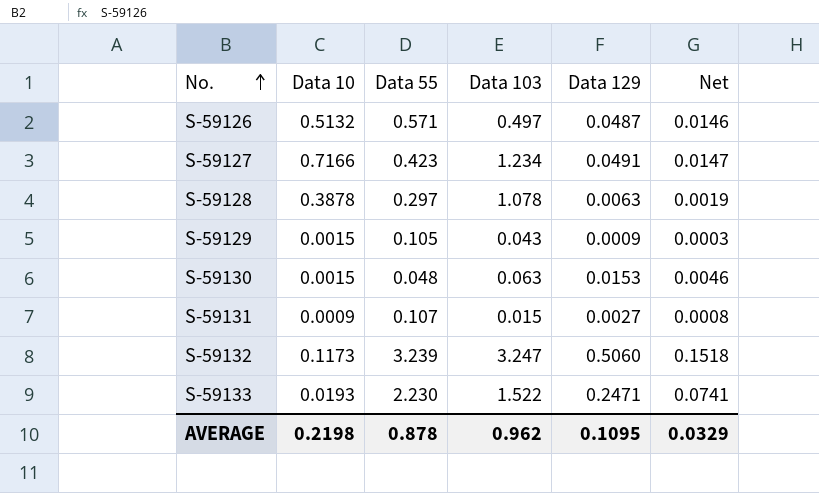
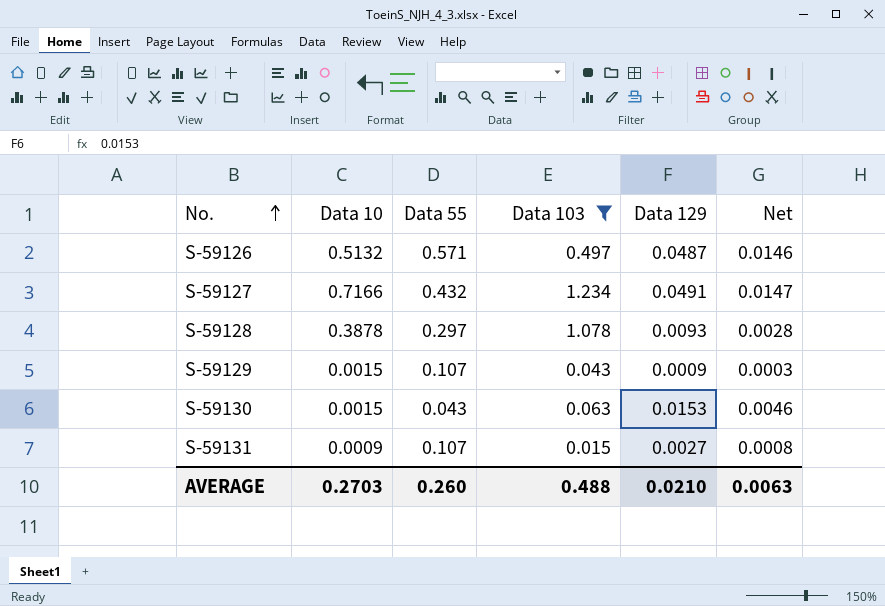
filter: none -> Data 103 <= 1.234
S-59127 | Data 55: 0.423 -> 0.432
S-59128 | Data 129: 0.0063 -> 0.0093
S-59128 | Net: 0.0019 -> 0.0028
S-59129 | Data 55: 0.105 -> 0.107
S-59130 | Data 55: 0.048 -> 0.043
AVERAGE | Data 10: 0.2198 -> 0.2703
AVERAGE | Data 55: 0.878 -> 0.260
AVERAGE | Data 103: 0.962 -> 0.488
AVERAGE | Data 129: 0.1095 -> 0.0210
AVERAGE | Net: 0.0329 -> 0.0063

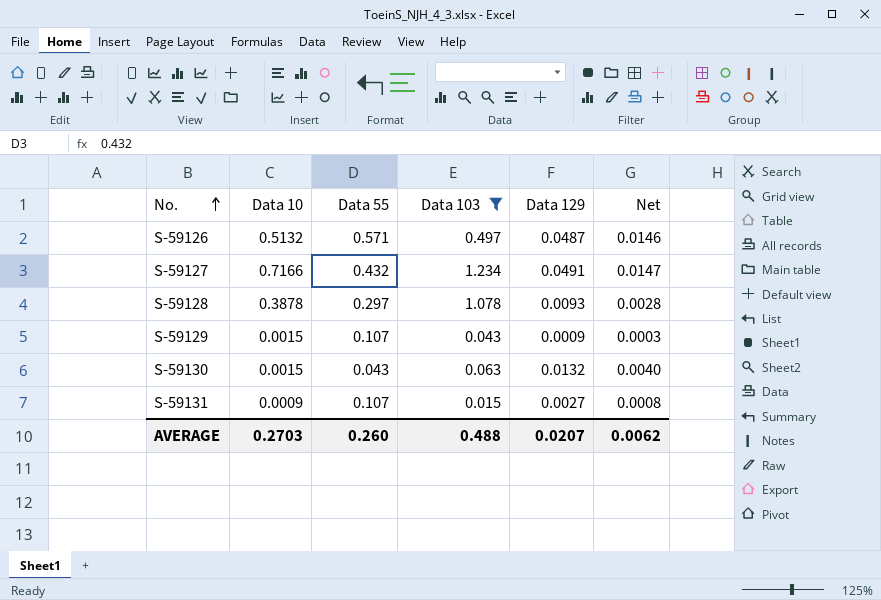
S-59130 | Data 129: 0.0153 -> 0.0132
S-59130 | Net: 0.0046 -> 0.0040
AVERAGE | Data 129: 0.0210 -> 0.0207
AVERAGE | Net: 0.0063 -> 0.0062

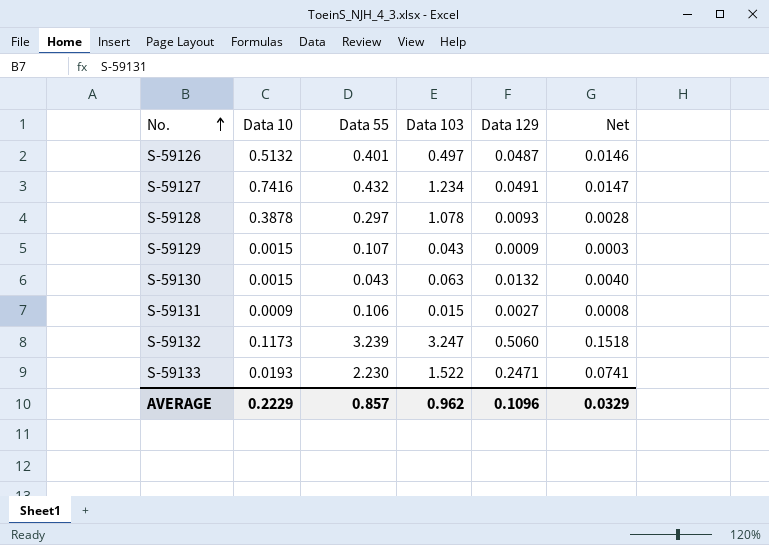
filter: Data 103 <= 1.234 -> none
S-59126 | Data 55: 0.571 -> 0.401
S-59127 | Data 10: 0.7166 -> 0.7416
S-59131 | Data 55: 0.107 -> 0.106
AVERAGE | Data 10: 0.2703 -> 0.2229
AVERAGE | Data 55: 0.260 -> 0.857
AVERAGE | Data 103: 0.488 -> 0.962
AVERAGE | Data 129: 0.0207 -> 0.1096
AVERAGE | Net: 0.0062 -> 0.0329

